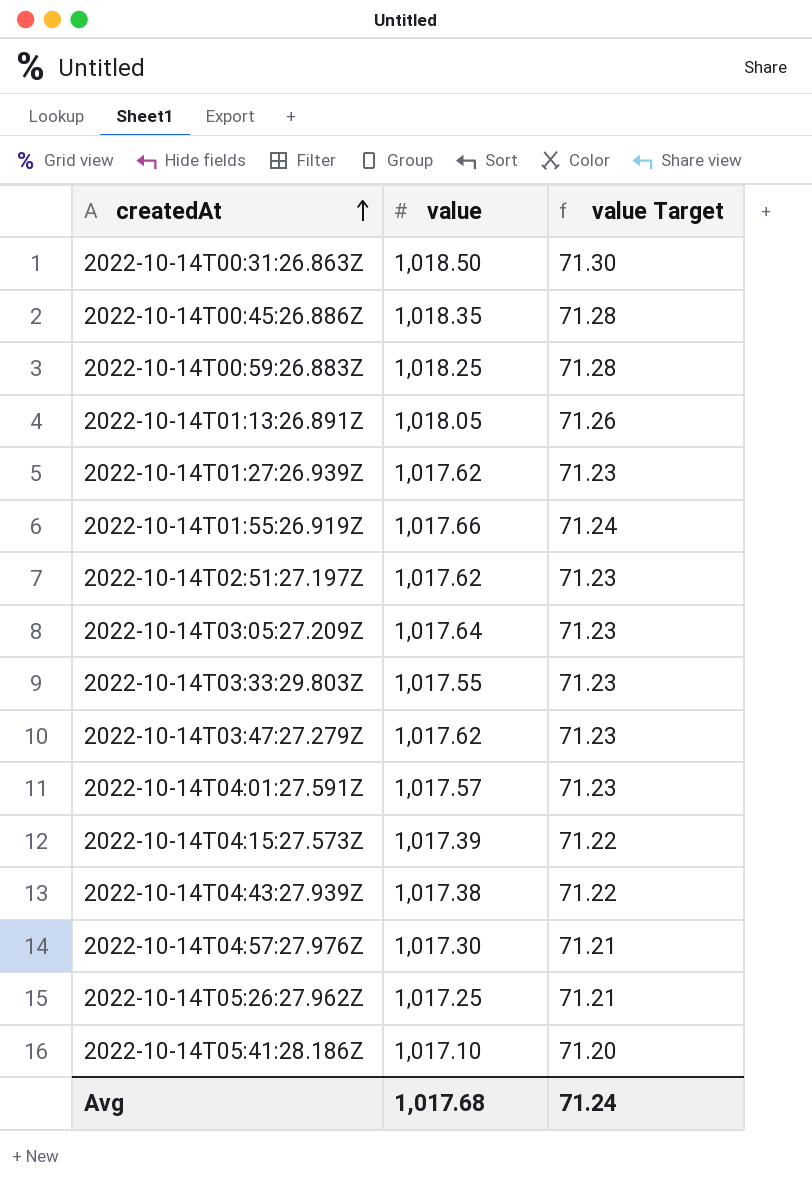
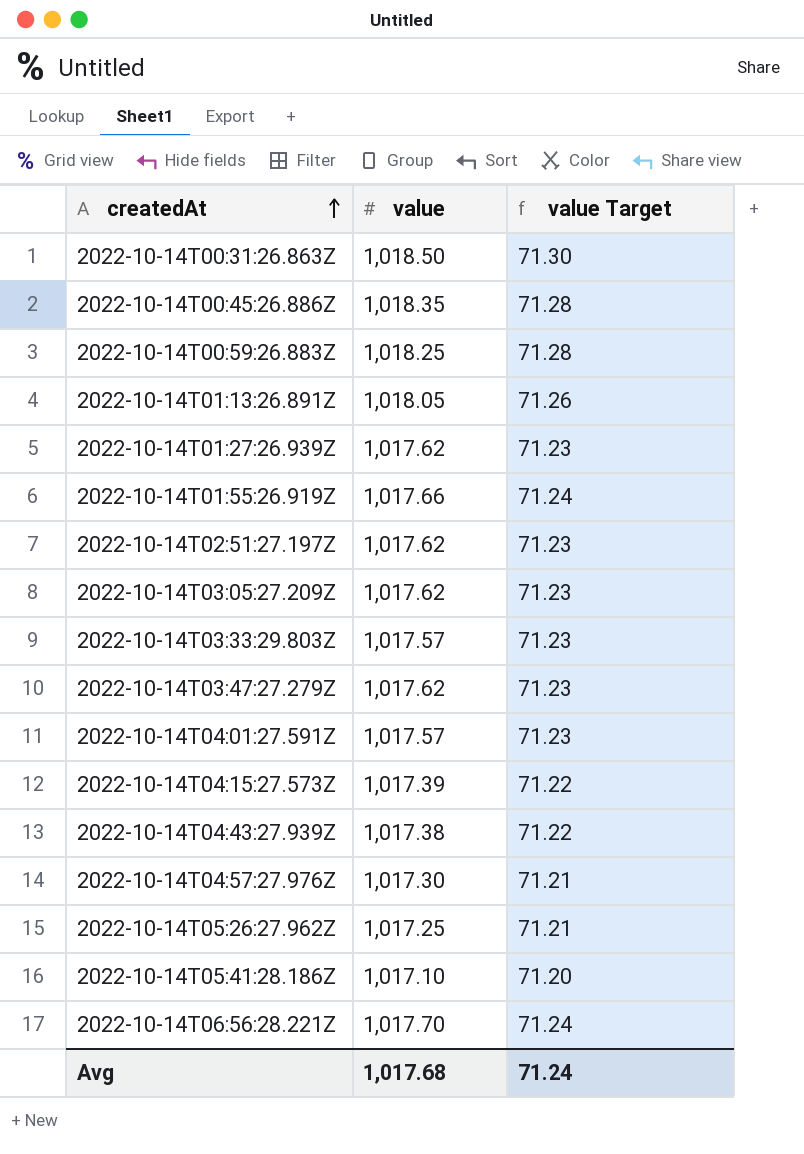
2022-10-14T03:05:27.209Z | value: 1,017.64 -> 1,017.62
2022-10-14T03:33:29.803Z | value: 1,017.55 -> 1,017.57
row 2022-10-14T06:56:28.221Z: none -> 1,017.70 | 71.24

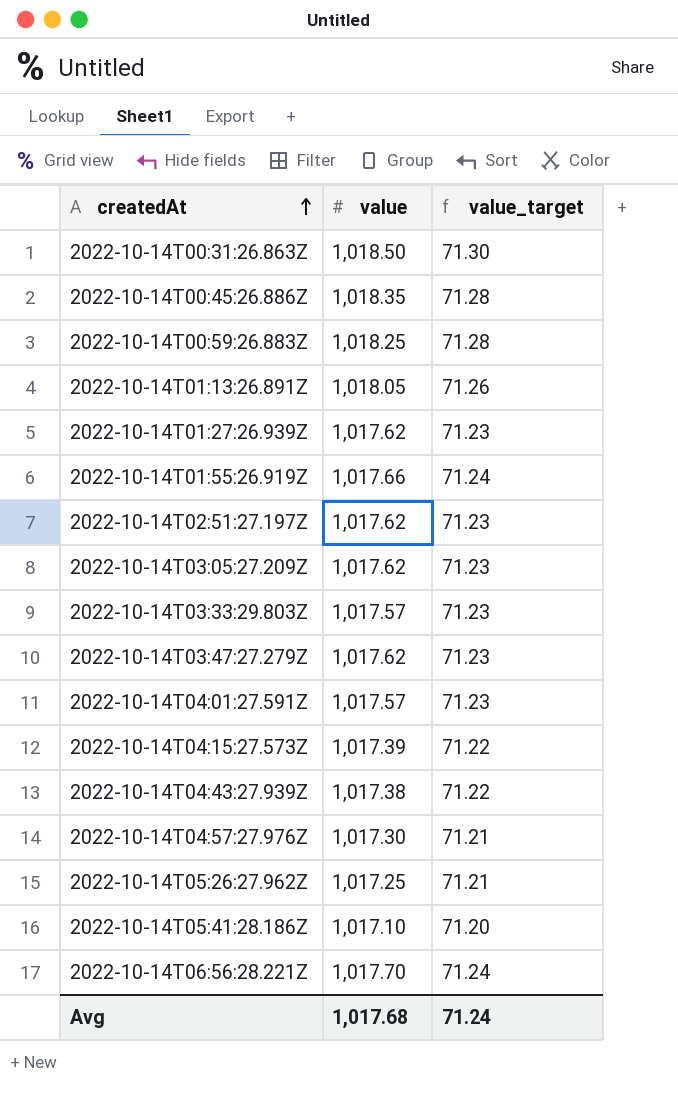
column name: value Target -> value_target

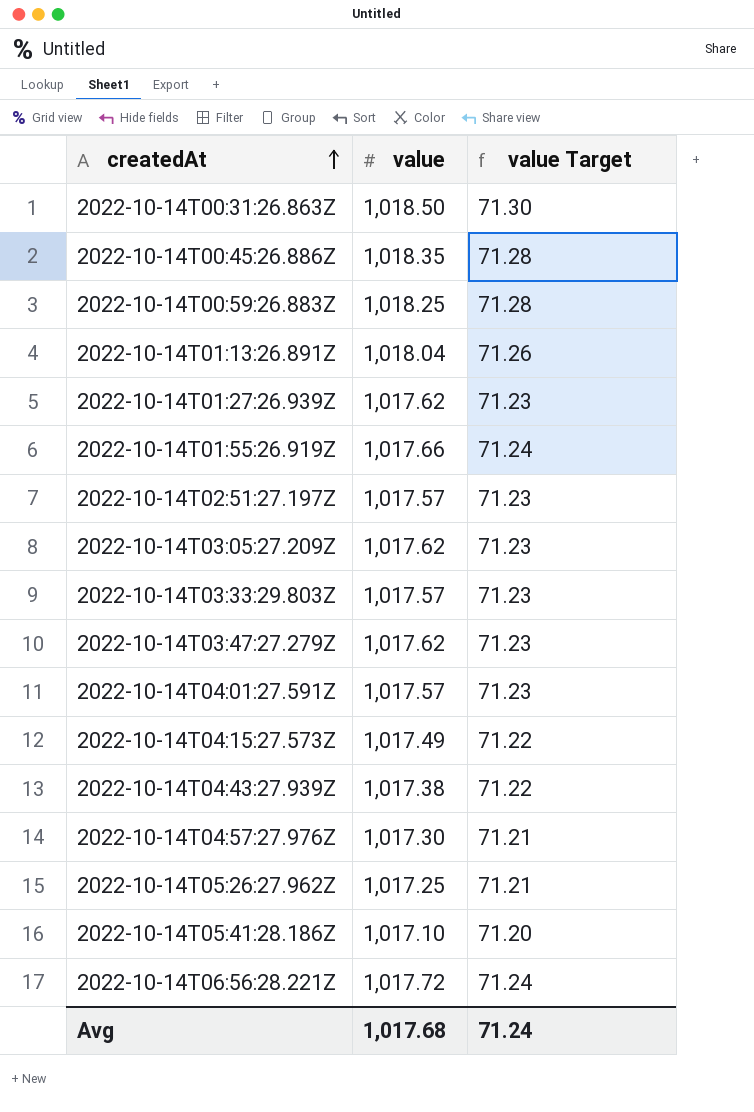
column name: value_target -> value Target
2022-10-14T01:13:26.891Z | value: 1,018.05 -> 1,018.04
2022-10-14T02:51:27.197Z | value: 1,017.62 -> 1,017.57
2022-10-14T04:15:27.573Z | value: 1,017.39 -> 1,017.49
2022-10-14T06:56:28.221Z | value: 1,017.70 -> 1,017.72

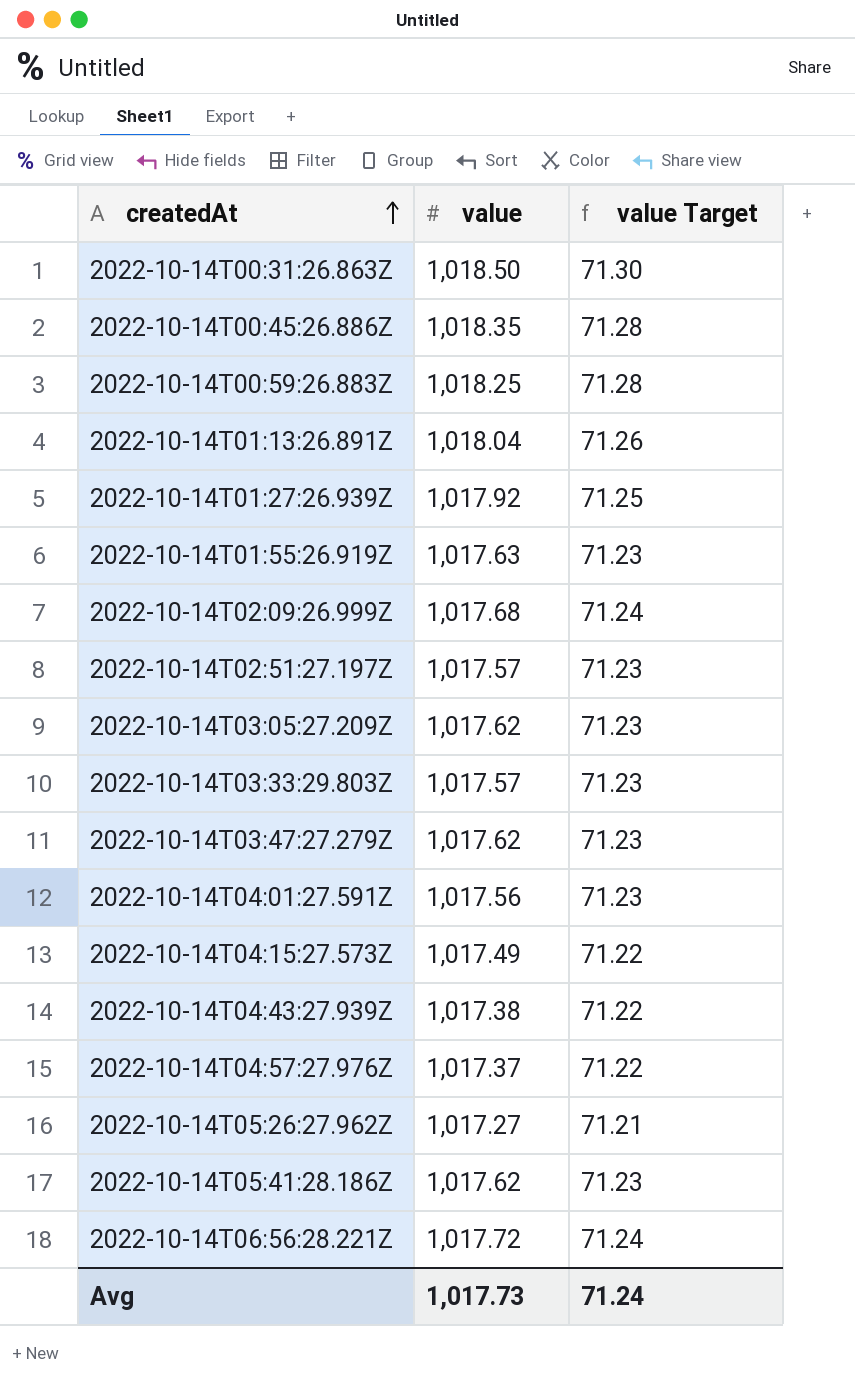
2022-10-14T01:27:26.939Z | value: 1,017.62 -> 1,017.92
2022-10-14T01:27:26.939Z | value Target: 71.23 -> 71.25
2022-10-14T01:55:26.919Z | value: 1,017.66 -> 1,017.63
2022-10-14T01:55:26.919Z | value Target: 71.24 -> 71.23
row 2022-10-14T02:09:26.999Z: none -> 1,017.68 | 71.24
2022-10-14T04:01:27.591Z | value: 1,017.57 -> 1,017.56
2022-10-14T04:57:27.976Z | value: 1,017.30 -> 1,017.37
2022-10-14T04:57:27.976Z | value Target: 71.21 -> 71.22
2022-10-14T05:26:27.962Z | value: 1,017.25 -> 1,017.27
2022-10-14T05:41:28.186Z | value: 1,017.10 -> 1,017.62
2022-10-14T05:41:28.186Z | value Target: 71.20 -> 71.23
Avg | value: 1,017.68 -> 1,017.73

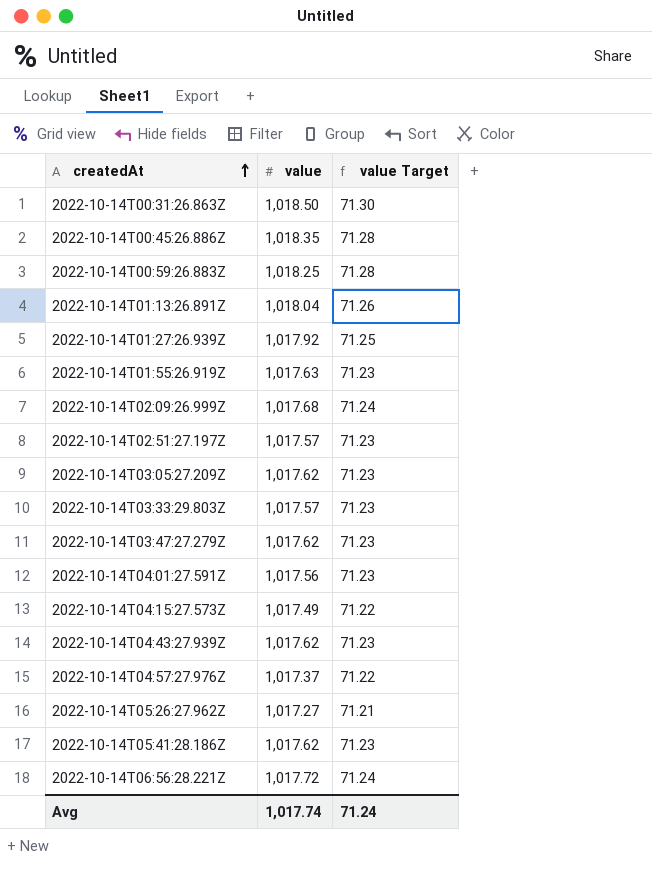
2022-10-14T04:43:27.939Z | value: 1,017.38 -> 1,017.62
2022-10-14T04:43:27.939Z | value Target: 71.22 -> 71.23
Avg | value: 1,017.73 -> 1,017.74

